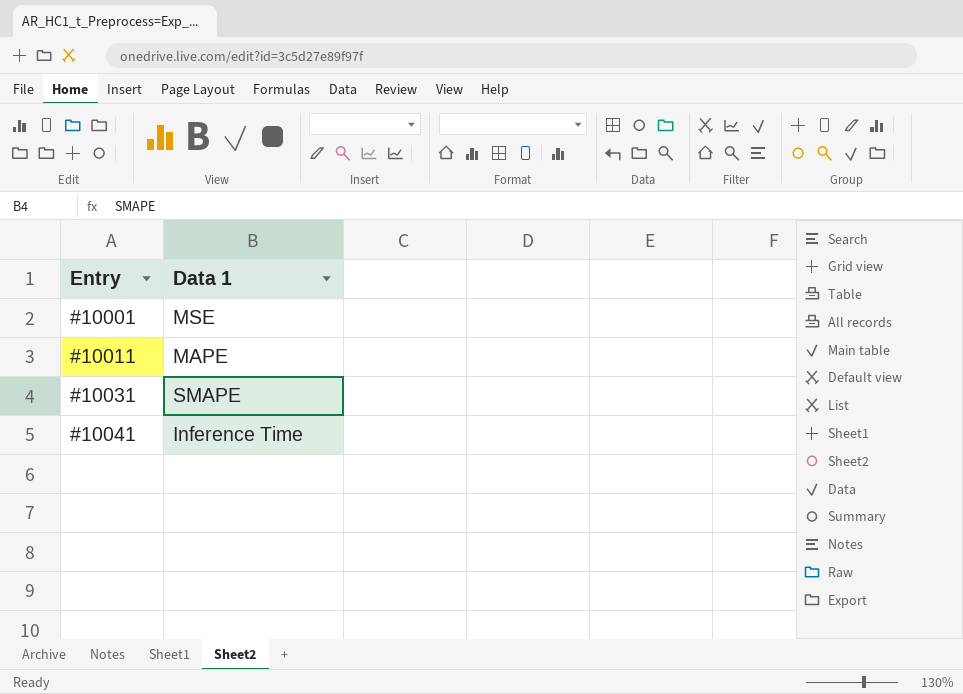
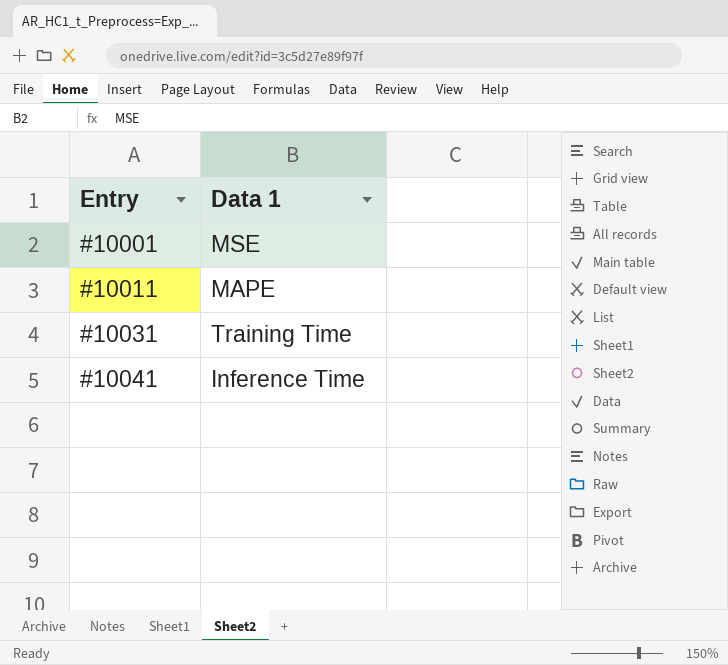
#10031 | Data 1: SMAPE -> Training Time

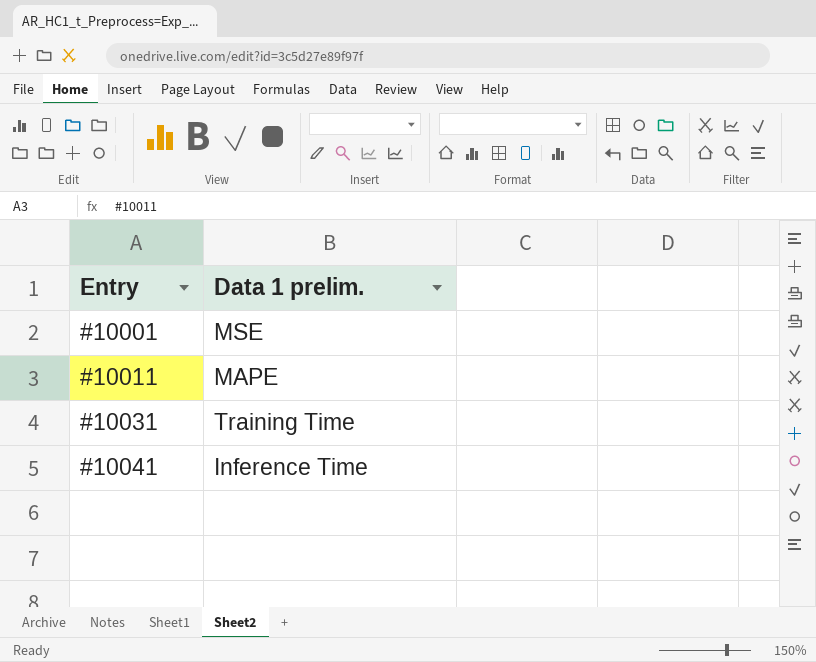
column name: Data 1 -> Data 1 prelim.

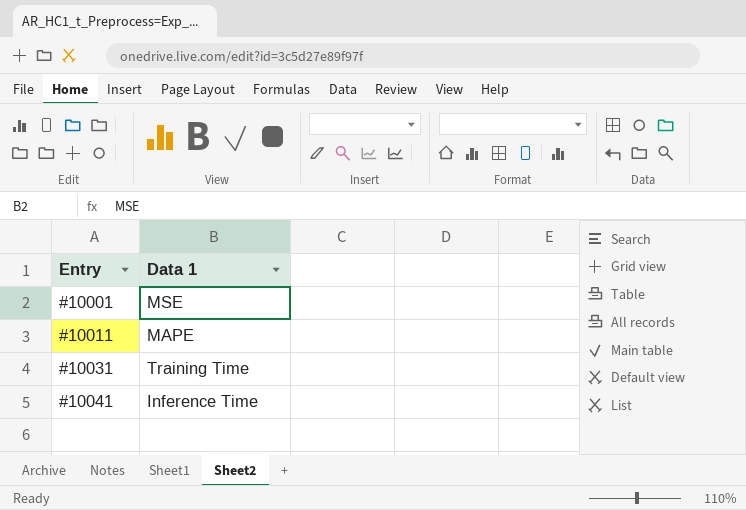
column name: Data 1 prelim. -> Data 1

